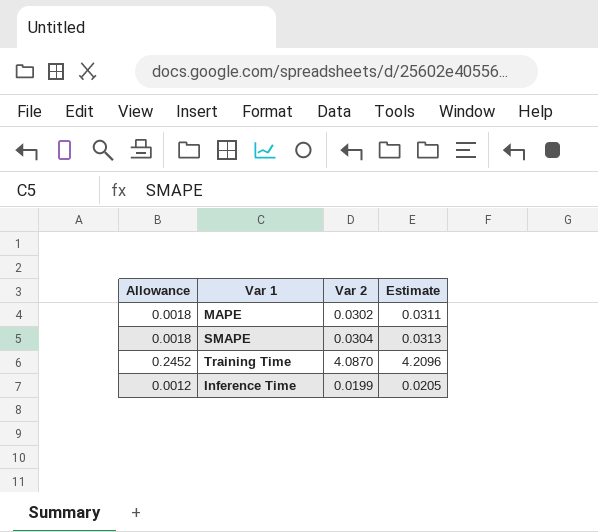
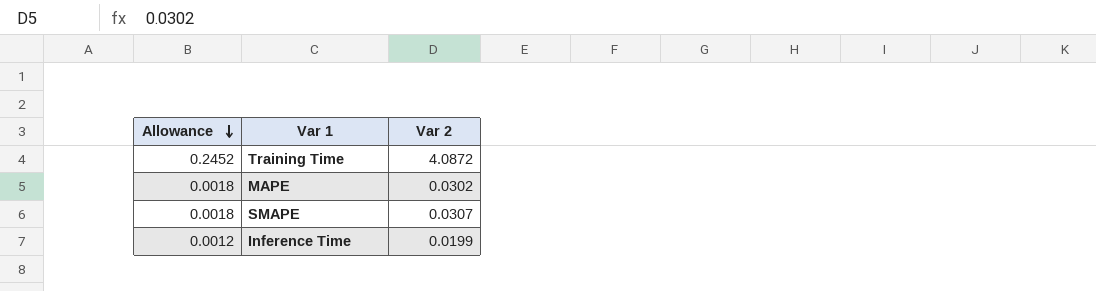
row order: none -> Allowance descending
column Estimate | formula: [Var 2] * 1.03 -> none
Training Time | Var 2: 4.0870 -> 4.0872
SMAPE | Var 2: 0.0304 -> 0.0307

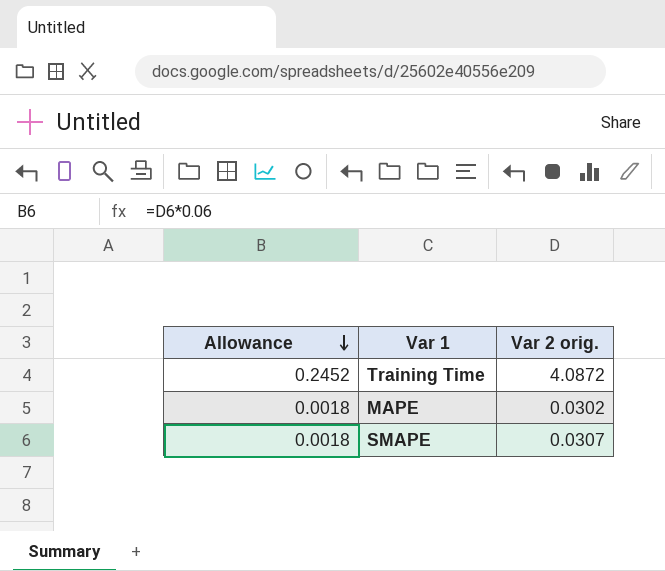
column name: Var 2 -> Var 2 orig.
row Inference Time: 0.0012 | 0.0199 -> none

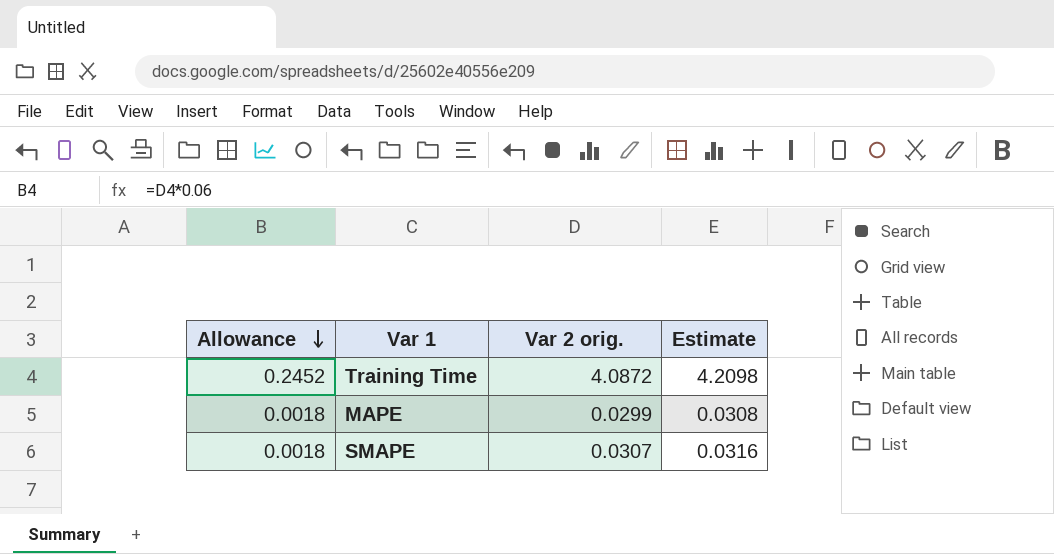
column Estimate | formula: none -> [Var 2 orig.] * 1.03
MAPE | Var 2 orig.: 0.0302 -> 0.0299

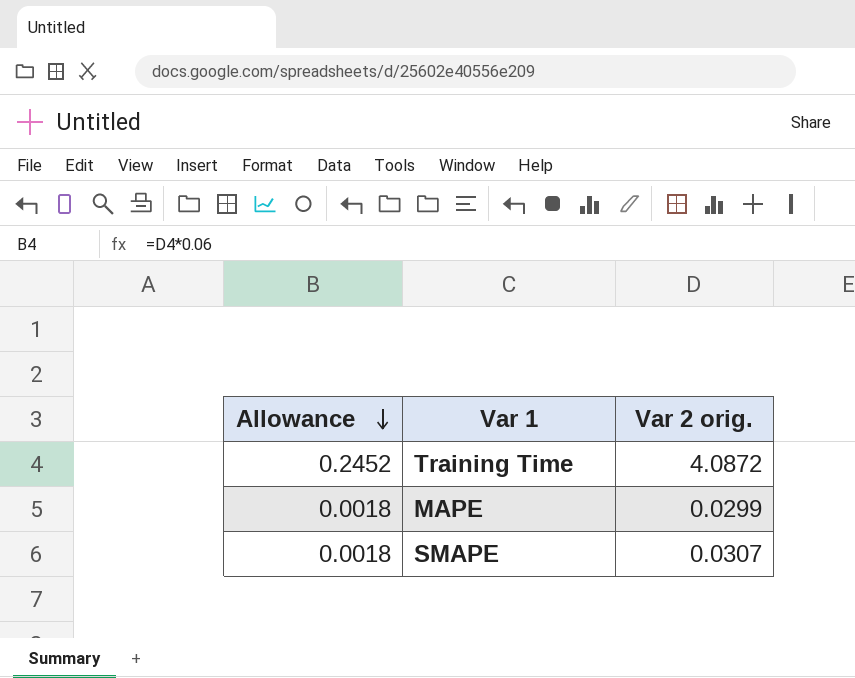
column Estimate | formula: [Var 2 orig.] * 1.03 -> none

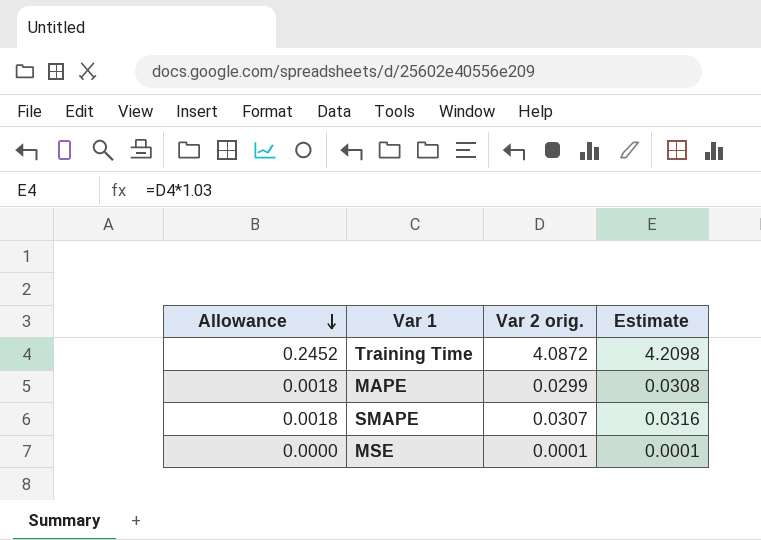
column Estimate | formula: none -> [Var 2 orig.] * 1.03
row MSE: none -> 0.0000 | 0.0001 | 0.0001

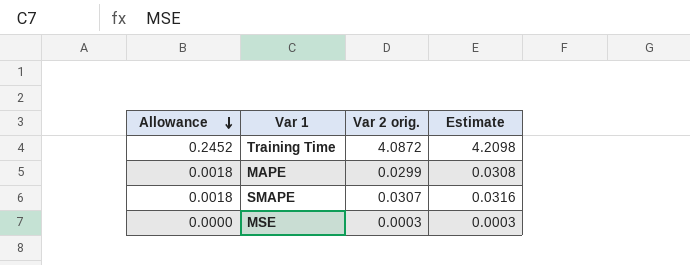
MSE | Var 2 orig.: 0.0001 -> 0.0003
MSE | Estimate: 0.0001 -> 0.0003

